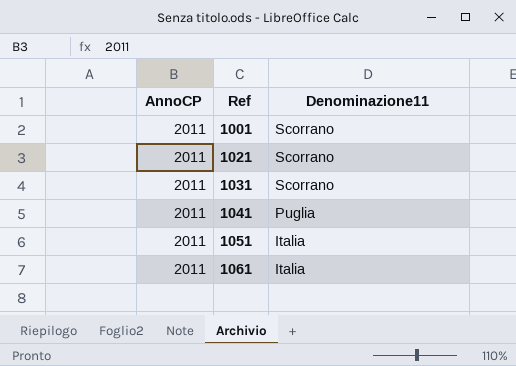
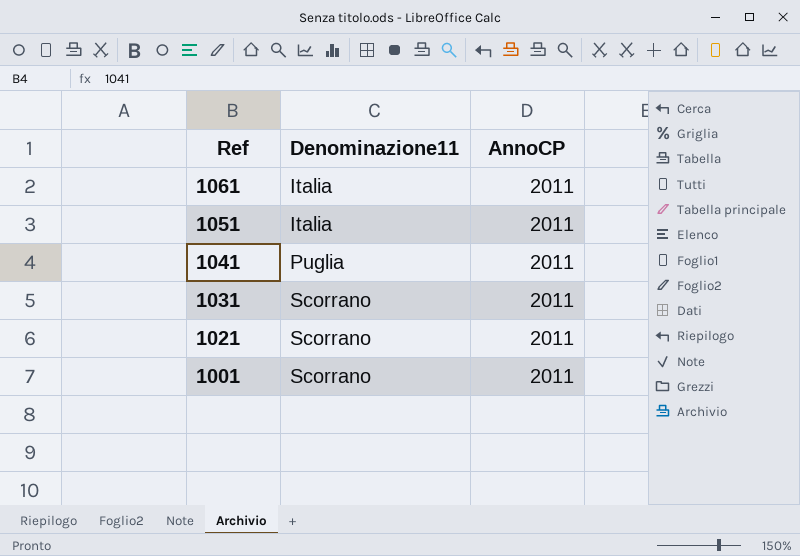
row order: Ref ascending -> Ref descending
column AnnoCP | position: 1 -> 3

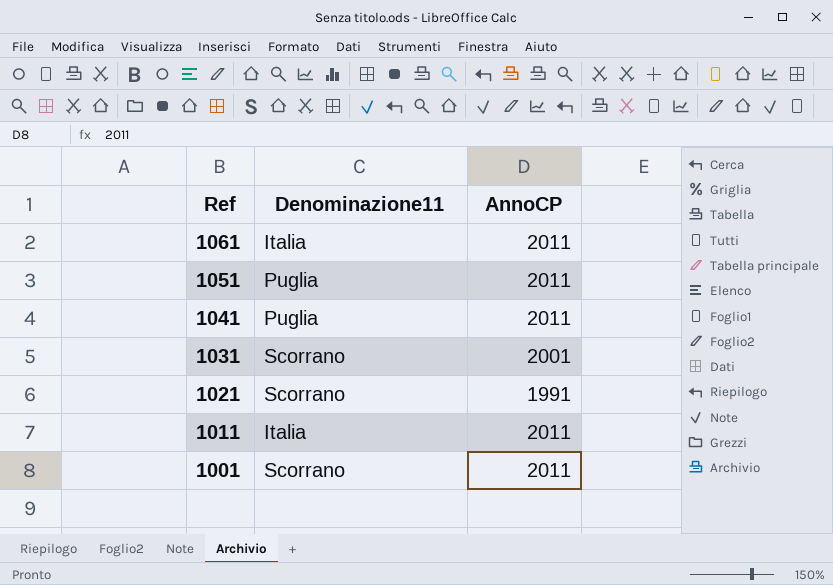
1051 | Denominazione11: Italia -> Puglia
1031 | AnnoCP: 2011 -> 2001
1021 | AnnoCP: 2011 -> 1991
row 1011: none -> Italia | 2011

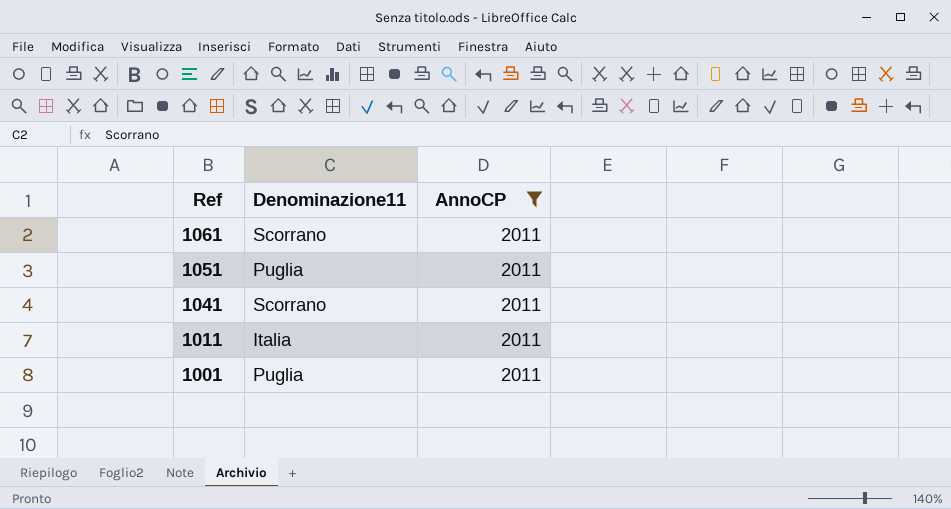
filter: none -> AnnoCP = 2011
1061 | Denominazione11: Italia -> Scorrano
1041 | Denominazione11: Puglia -> Scorrano
1001 | Denominazione11: Scorrano -> Puglia

